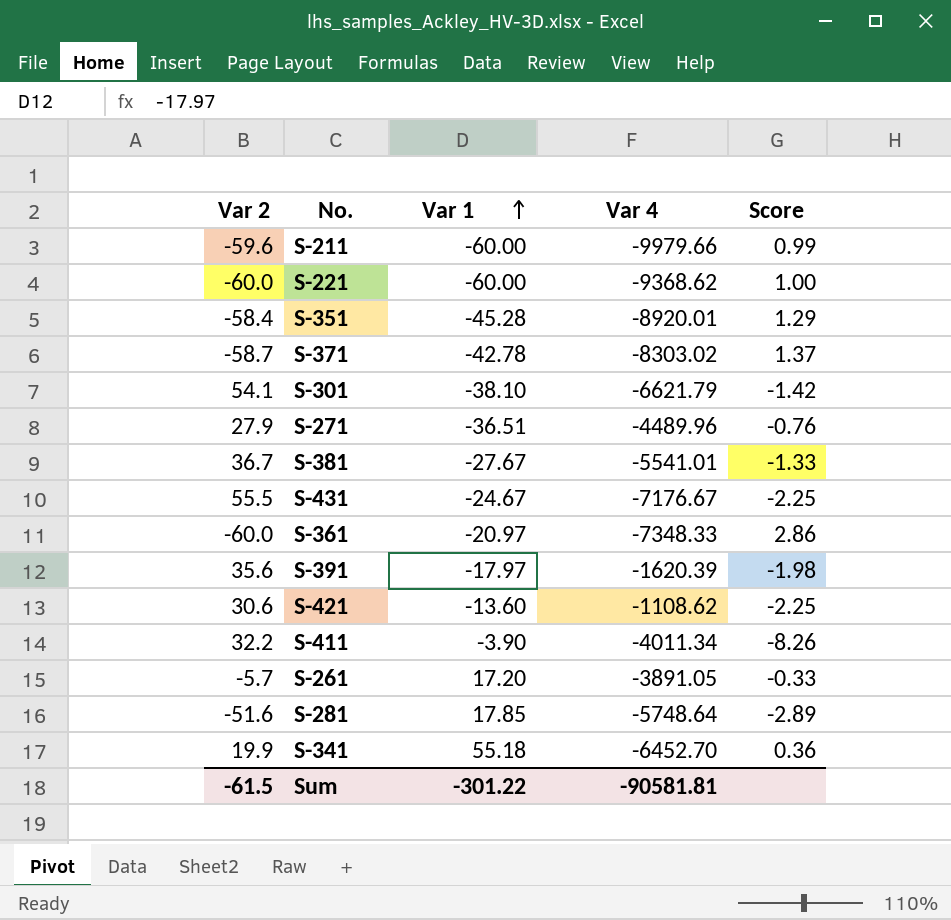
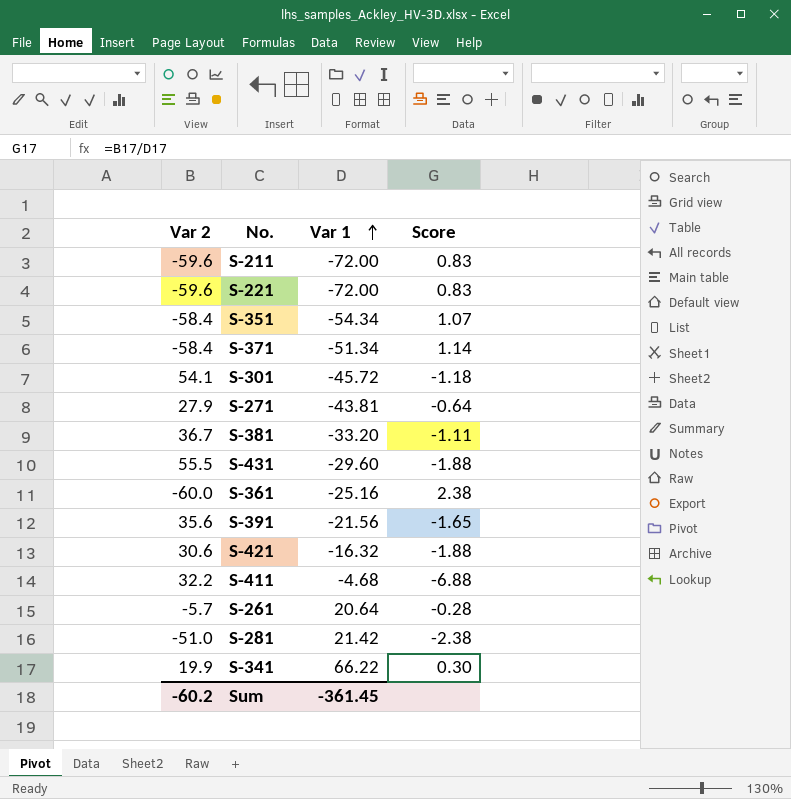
column Var 4 | position: 4 -> none
S-211 | Var 1: -60.00 -> -72.00
S-211 | Score: 0.99 -> 0.83
S-221 | Var 2: -60.0 -> -59.6
S-221 | Var 1: -60.00 -> -72.00
S-221 | Score: 1.00 -> 0.83
S-351 | Var 1: -45.28 -> -54.34
S-351 | Score: 1.29 -> 1.07
S-371 | Var 2: -58.7 -> -58.4
S-371 | Var 1: -42.78 -> -51.34
S-371 | Score: 1.37 -> 1.14
S-301 | Var 1: -38.10 -> -45.72
S-301 | Score: -1.42 -> -1.18
S-271 | Var 1: -36.51 -> -43.81
S-271 | Score: -0.76 -> -0.64
S-381 | Var 1: -27.67 -> -33.20
S-381 | Score: -1.33 -> -1.11
S-431 | Var 1: -24.67 -> -29.60
S-431 | Score: -2.25 -> -1.88
S-361 | Var 1: -20.97 -> -25.16
S-361 | Score: 2.86 -> 2.38
S-391 | Var 1: -17.97 -> -21.56
S-391 | Score: -1.98 -> -1.65
S-421 | Var 1: -13.60 -> -16.32
S-421 | Score: -2.25 -> -1.88
S-411 | Var 1: -3.90 -> -4.68
S-411 | Score: -8.26 -> -6.88
S-261 | Var 1: 17.20 -> 20.64
S-261 | Score: -0.33 -> -0.28
S-281 | Var 2: -51.6 -> -51.0
S-281 | Var 1: 17.85 -> 21.42
S-281 | Score: -2.89 -> -2.38
S-341 | Var 1: 55.18 -> 66.22
S-341 | Score: 0.36 -> 0.30
Sum | Var 2: -61.5 -> -60.2
Sum | Var 1: -301.22 -> -361.45

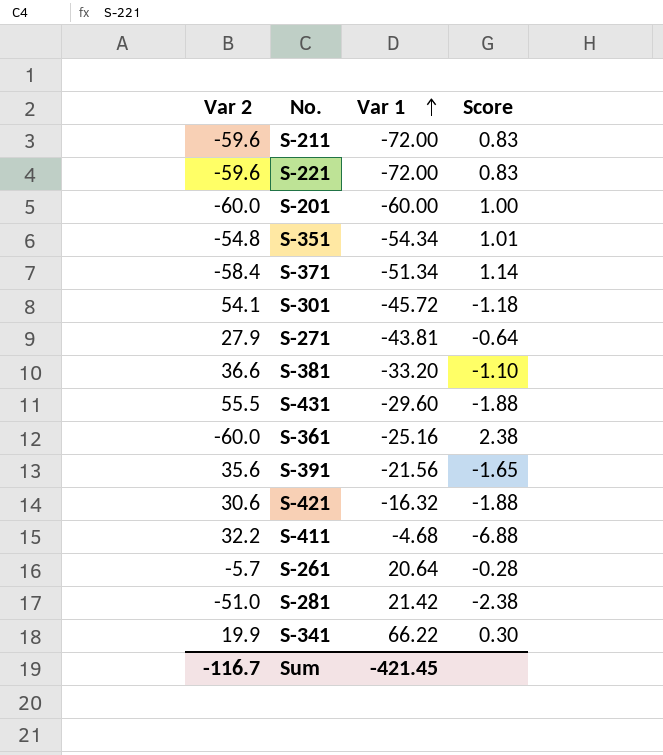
row S-201: none -> -60.0 | -60.00 | 1.00
S-351 | Var 2: -58.4 -> -54.8
S-351 | Score: 1.07 -> 1.01
S-381 | Var 2: 36.7 -> 36.6
S-381 | Score: -1.11 -> -1.10
Sum | Var 2: -60.2 -> -116.7
Sum | Var 1: -361.45 -> -421.45

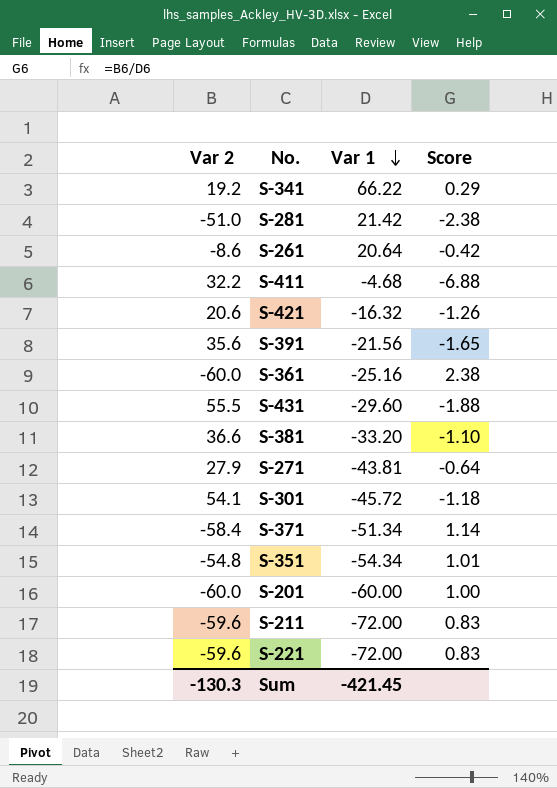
row order: Var 1 ascending -> Var 1 descending
S-341 | Var 2: 19.9 -> 19.2
S-341 | Score: 0.30 -> 0.29
S-261 | Var 2: -5.7 -> -8.6
S-261 | Score: -0.28 -> -0.42
S-421 | Var 2: 30.6 -> 20.6
S-421 | Score: -1.88 -> -1.26
Sum | Var 2: -116.7 -> -130.3

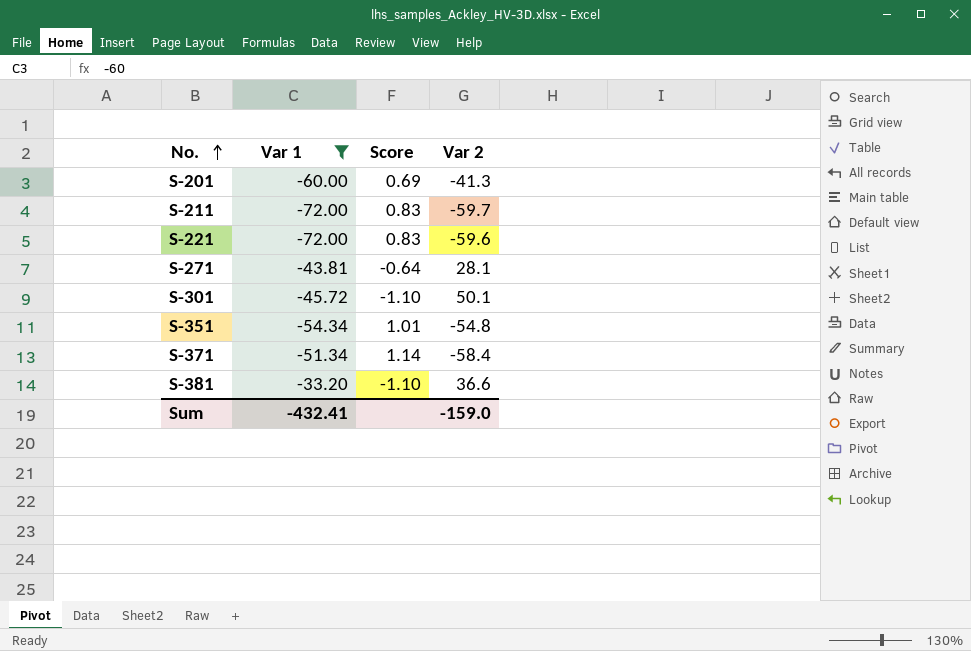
filter: none -> Var 1 <= -33.20
row order: Var 1 descending -> No. ascending
column Var 2 | position: 1 -> 4
S-201 | Score: 1.00 -> 0.69
S-201 | Var 2: -60.0 -> -41.3
S-211 | Var 2: -59.6 -> -59.7
S-271 | Var 2: 27.9 -> 28.1
S-301 | Score: -1.18 -> -1.10
S-301 | Var 2: 54.1 -> 50.1
Sum | Var 1: -421.45 -> -432.41
Sum | Var 2: -130.3 -> -159.0

